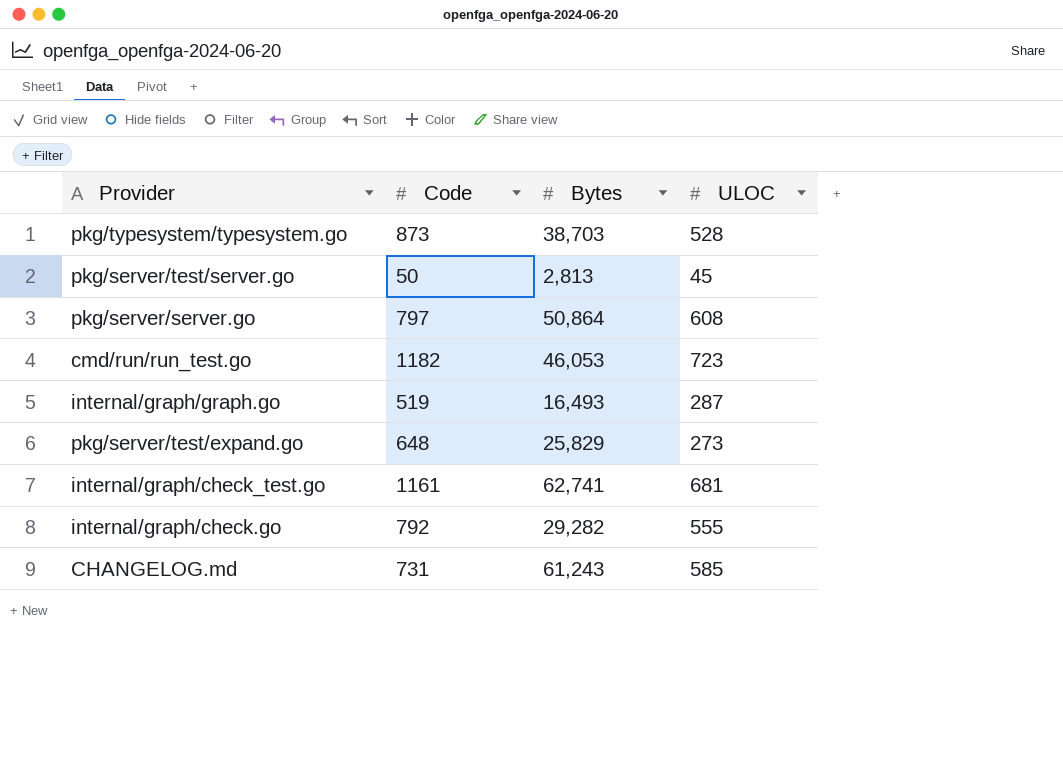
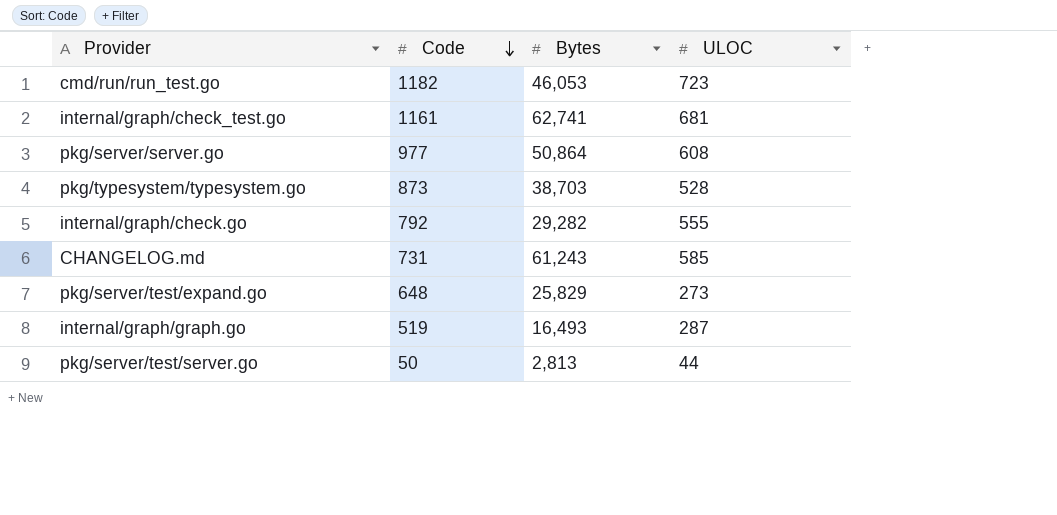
row order: none -> Code descending
pkg/server/server.go | Code: 797 -> 977
pkg/server/test/server.go | ULOC: 45 -> 44

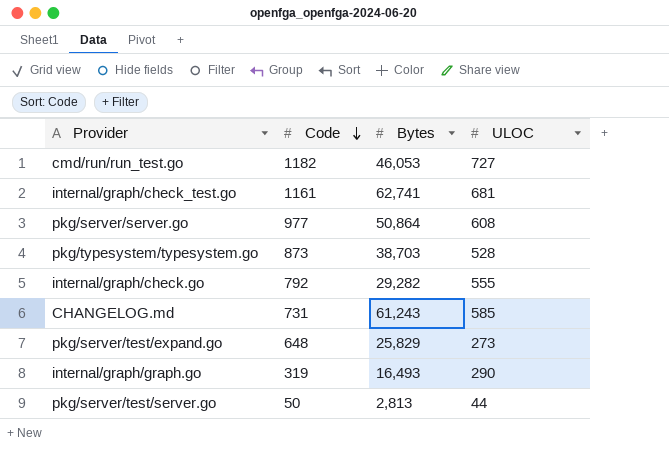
cmd/run/run_test.go | ULOC: 723 -> 727
internal/graph/graph.go | Code: 519 -> 319
internal/graph/graph.go | ULOC: 287 -> 290

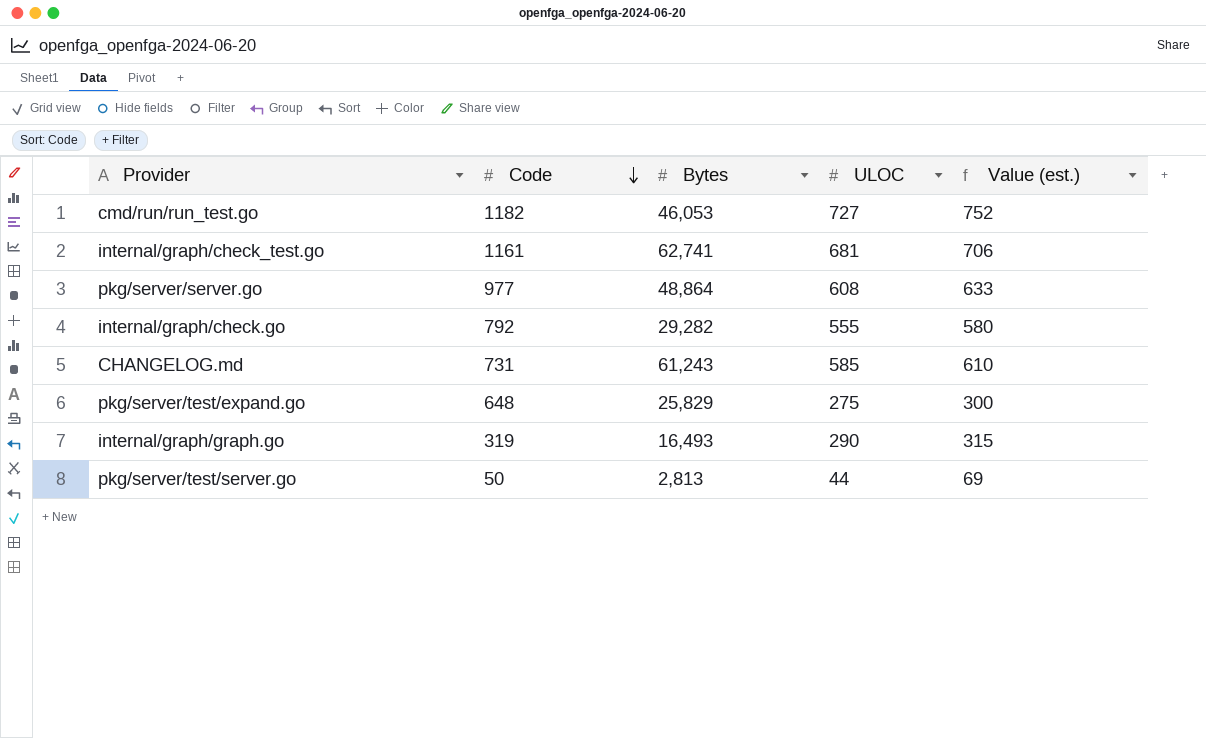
column Value (est.) | formula: none -> [ULOC] + 25
row pkg/typesystem/typesystem.go: 873 | 38,703 | 528 -> none
pkg/server/server.go | Bytes: 50,864 -> 48,864
pkg/server/test/expand.go | ULOC: 273 -> 275

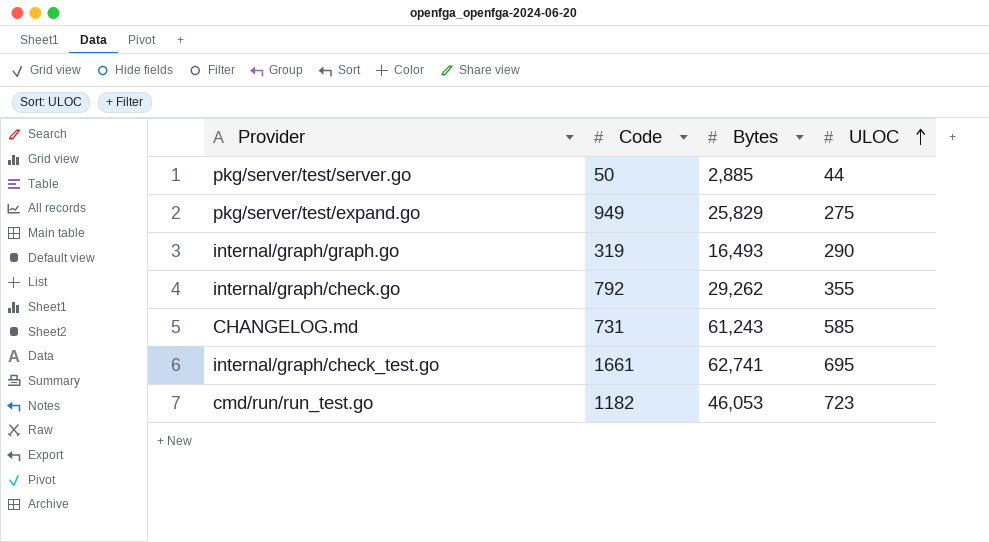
row order: Code descending -> ULOC ascending
column Value (est.) | formula: [ULOC] + 25 -> none
row pkg/server/server.go: 977 | 48,864 | 608 | 633 -> none
pkg/server/test/server.go | Bytes: 2,813 -> 2,885
pkg/server/test/expand.go | Code: 648 -> 949
internal/graph/check.go | Bytes: 29,282 -> 29,262
internal/graph/check.go | ULOC: 555 -> 355
internal/graph/check_test.go | Code: 1161 -> 1661
internal/graph/check_test.go | ULOC: 681 -> 695
cmd/run/run_test.go | ULOC: 727 -> 723

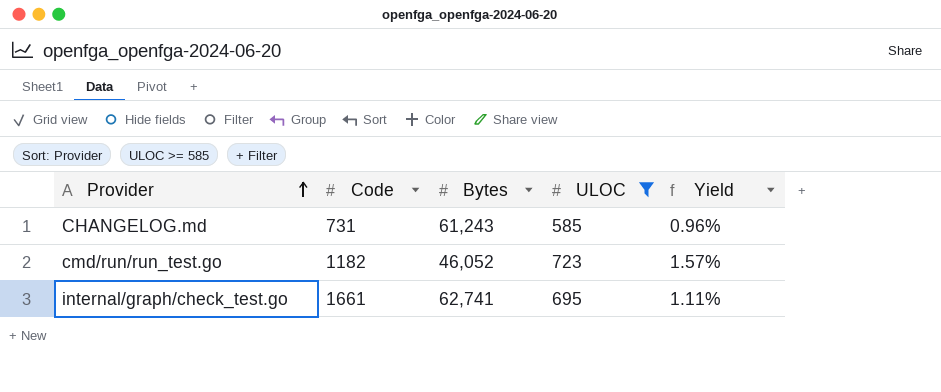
filter: none -> ULOC >= 585
row order: ULOC ascending -> Provider ascending
column Yield | formula: none -> [ULOC] / [Bytes]
cmd/run/run_test.go | Bytes: 46,053 -> 46,052

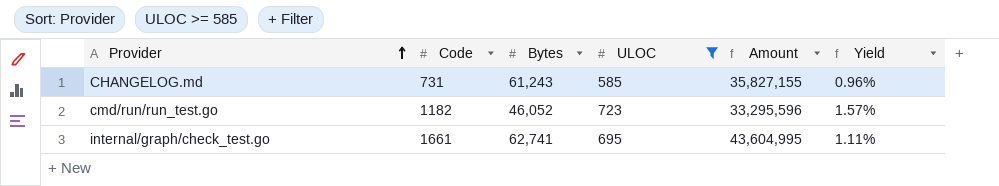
column Amount | formula: none -> [Bytes] * [ULOC]

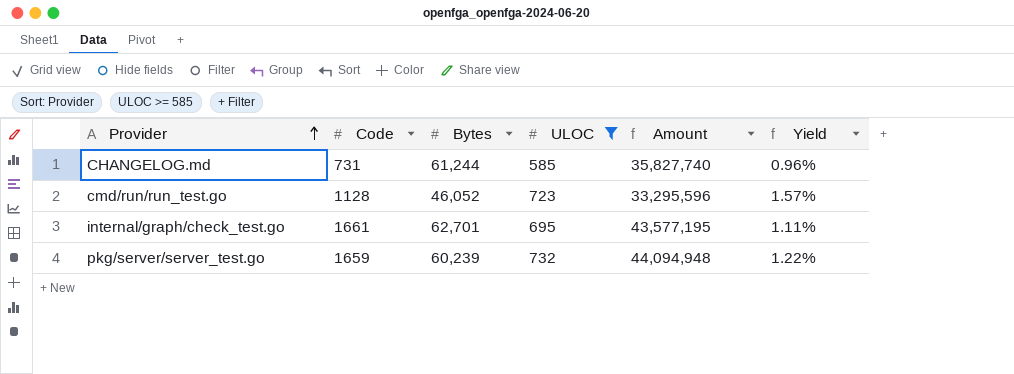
CHANGELOG.md | Bytes: 61,243 -> 61,244
CHANGELOG.md | Amount: 35,827,155 -> 35,827,740
cmd/run/run_test.go | Code: 1182 -> 1128
internal/graph/check_test.go | Bytes: 62,741 -> 62,701
internal/graph/check_test.go | Amount: 43,604,995 -> 43,577,195
row pkg/server/server_test.go: none -> 1659 | 60,239 | 732 | 44,094,948 | 1.22%

